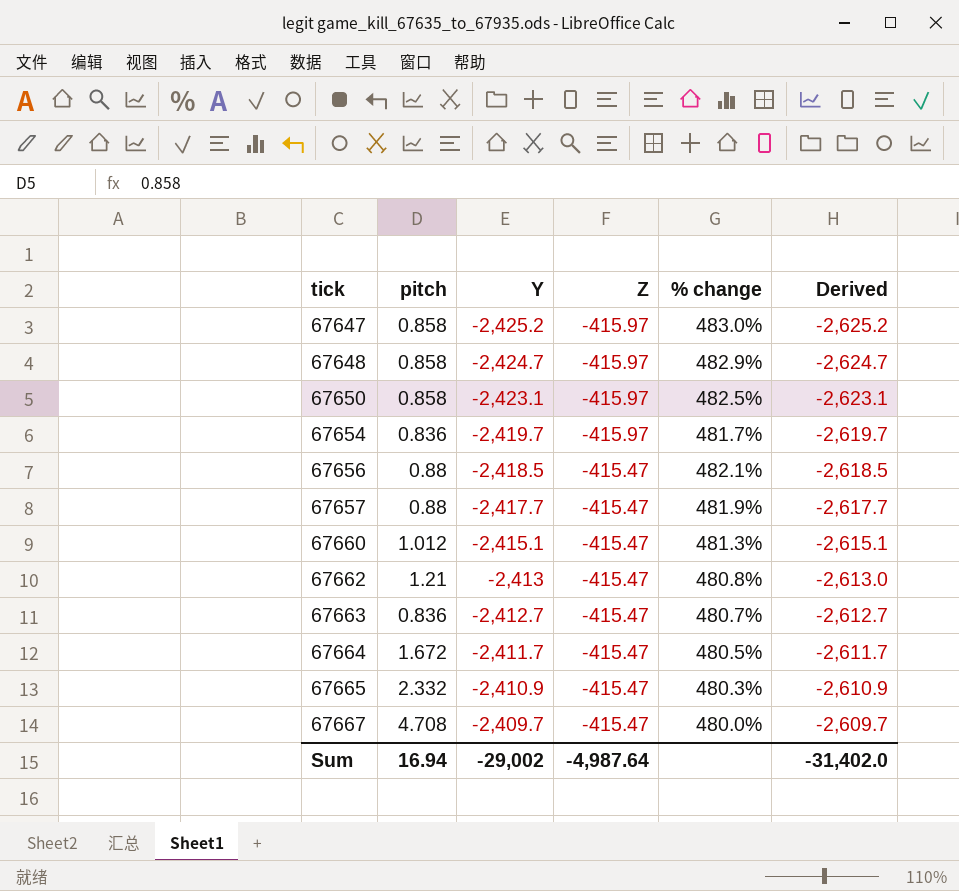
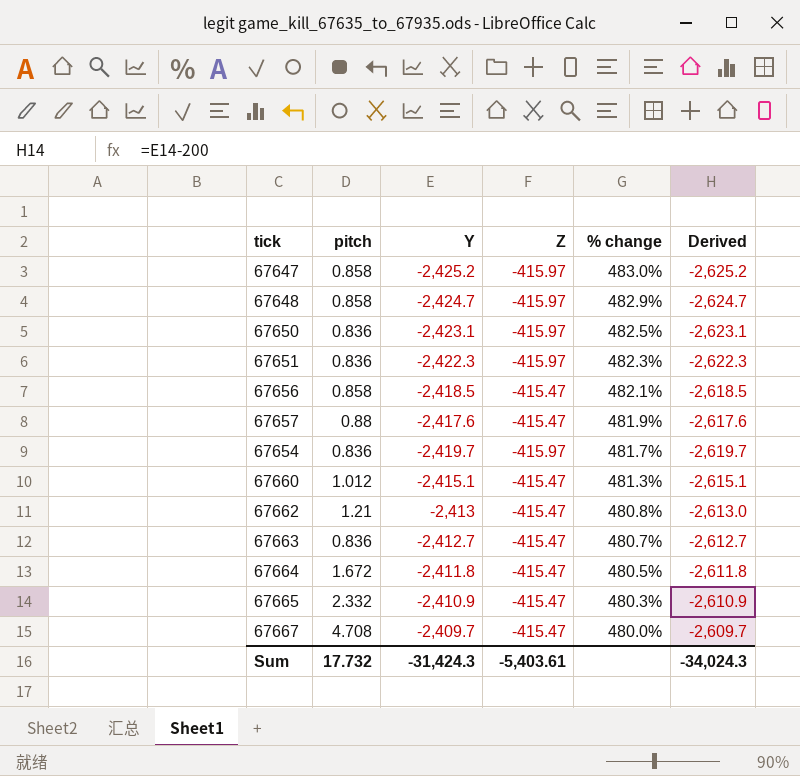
row order: tick ascending -> % change descending
67650 | pitch: 0.858 -> 0.836
row 67651: none -> 0.836 | -2,422.3 | -415.97 | 482.3% | -2,622.3
67656 | pitch: 0.88 -> 0.858
67657 | Y: -2,417.7 -> -2,417.6
67657 | Derived: -2,617.7 -> -2,617.6
67664 | Y: -2,411.7 -> -2,411.8
67664 | Derived: -2,611.7 -> -2,611.8
Sum | pitch: 16.94 -> 17.732
Sum | Y: -29,002 -> -31,424.3
Sum | Z: -4,987.64 -> -5,403.61
Sum | Derived: -31,402.0 -> -34,024.3

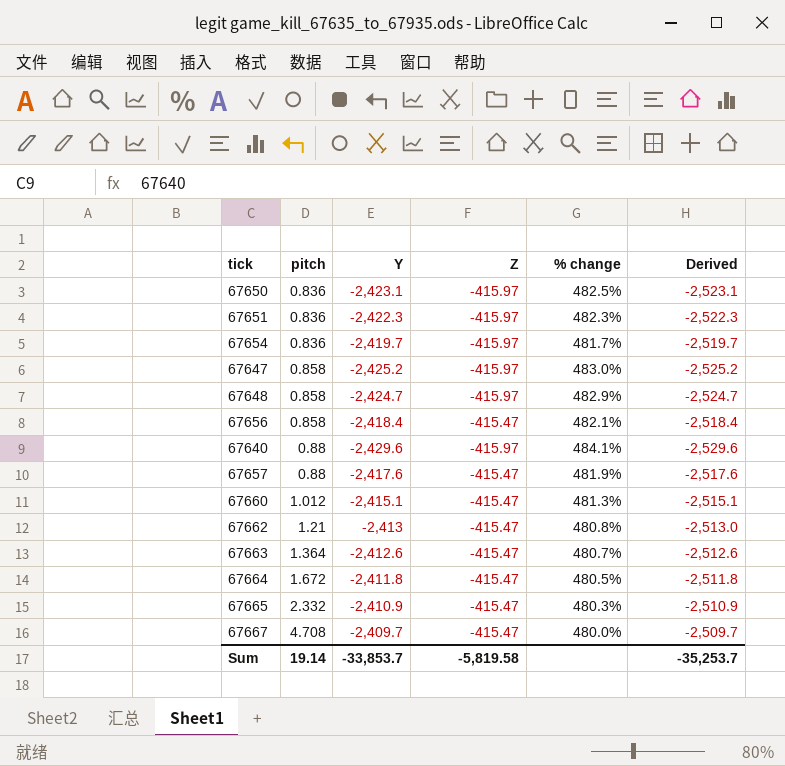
row order: % change descending -> pitch ascending
column Derived | formula: [Y] - 200 -> [Y] - 100
67656 | Y: -2,418.5 -> -2,418.4
row 67640: none -> 0.88 | -2,429.6 | -415.97 | 484.1% | -2,529.6
67663 | pitch: 0.836 -> 1.364
67663 | Y: -2,412.7 -> -2,412.6
Sum | pitch: 17.732 -> 19.14
Sum | Y: -31,424.3 -> -33,853.7
Sum | Z: -5,403.61 -> -5,819.58
Sum | Derived: -34,024.3 -> -35,253.7

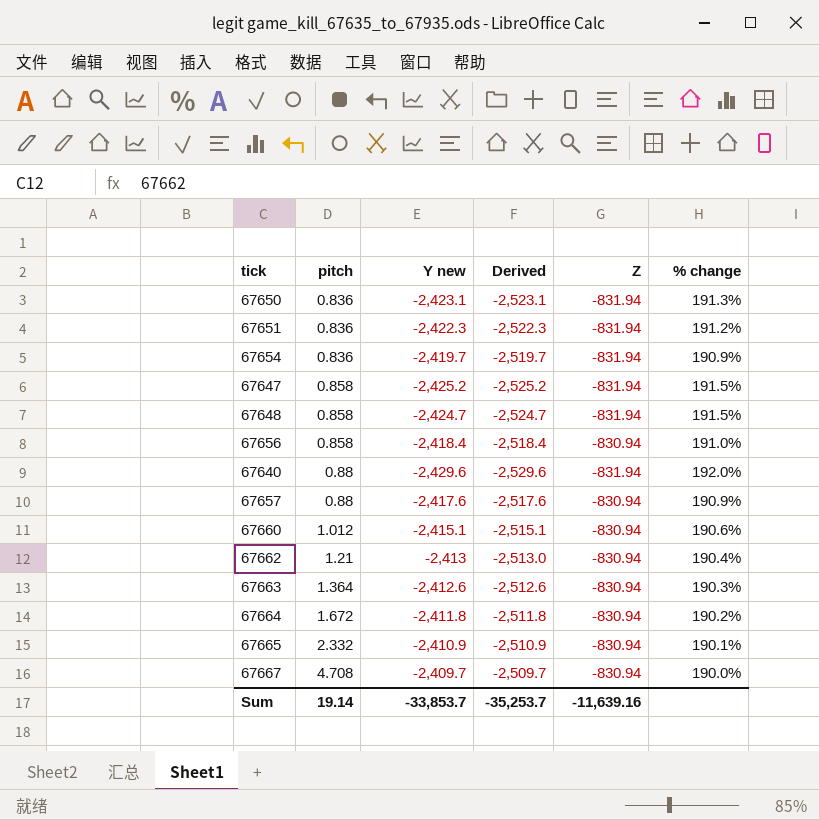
column name: Y -> Y new
column Derived | position: 6 -> 4
67650 | Z: -415.97 -> -831.94
67650 | % change: 482.5% -> 191.3%
67651 | Z: -415.97 -> -831.94
67651 | % change: 482.3% -> 191.2%
67654 | Z: -415.97 -> -831.94
67654 | % change: 481.7% -> 190.9%
67647 | Z: -415.97 -> -831.94
67647 | % change: 483.0% -> 191.5%
67648 | Z: -415.97 -> -831.94
67648 | % change: 482.9% -> 191.5%
67656 | Z: -415.47 -> -830.94
67656 | % change: 482.1% -> 191.0%
67640 | Z: -415.97 -> -831.94
67640 | % change: 484.1% -> 192.0%
67657 | Z: -415.47 -> -830.94
67657 | % change: 481.9% -> 190.9%
67660 | Z: -415.47 -> -830.94
67660 | % change: 481.3% -> 190.6%
67662 | Z: -415.47 -> -830.94
67662 | % change: 480.8% -> 190.4%
67663 | Z: -415.47 -> -830.94
67663 | % change: 480.7% -> 190.3%
67664 | Z: -415.47 -> -830.94
67664 | % change: 480.5% -> 190.2%
67665 | Z: -415.47 -> -830.94
67665 | % change: 480.3% -> 190.1%
67667 | Z: -415.47 -> -830.94
67667 | % change: 480.0% -> 190.0%
Sum | Z: -5,819.58 -> -11,639.16

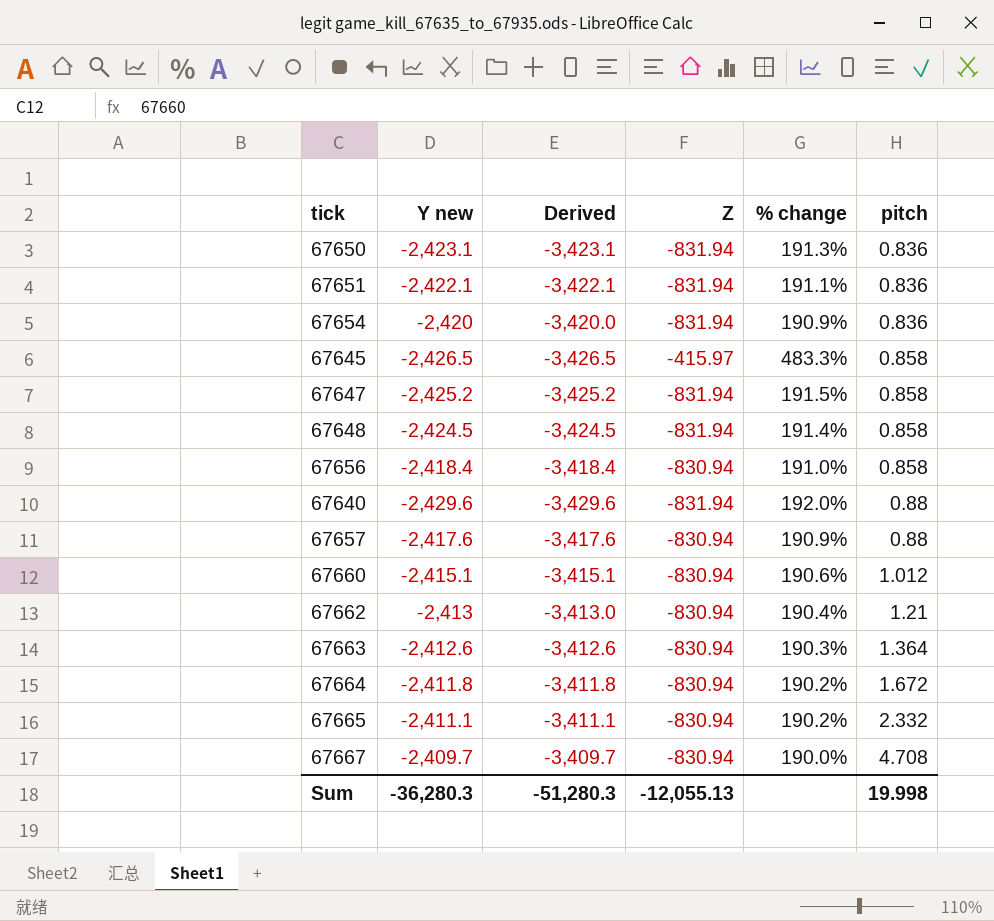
column Derived | formula: [Y new] - 100 -> [Y new] - 1000
column pitch | position: 2 -> 6
67651 | Y new: -2,422.3 -> -2,422.1
67651 | % change: 191.2% -> 191.1%
67654 | Y new: -2,419.7 -> -2,420
row 67645: none -> -2,426.5 | -3,426.5 | -415.97 | 483.3% | 0.858
67648 | Y new: -2,424.7 -> -2,424.5
67648 | % change: 191.5% -> 191.4%
67665 | Y new: -2,410.9 -> -2,411.1
67665 | % change: 190.1% -> 190.2%
Sum | Y new: -33,853.7 -> -36,280.3
Sum | Derived: -35,253.7 -> -51,280.3
Sum | Z: -11,639.16 -> -12,055.13
Sum | pitch: 19.14 -> 19.998

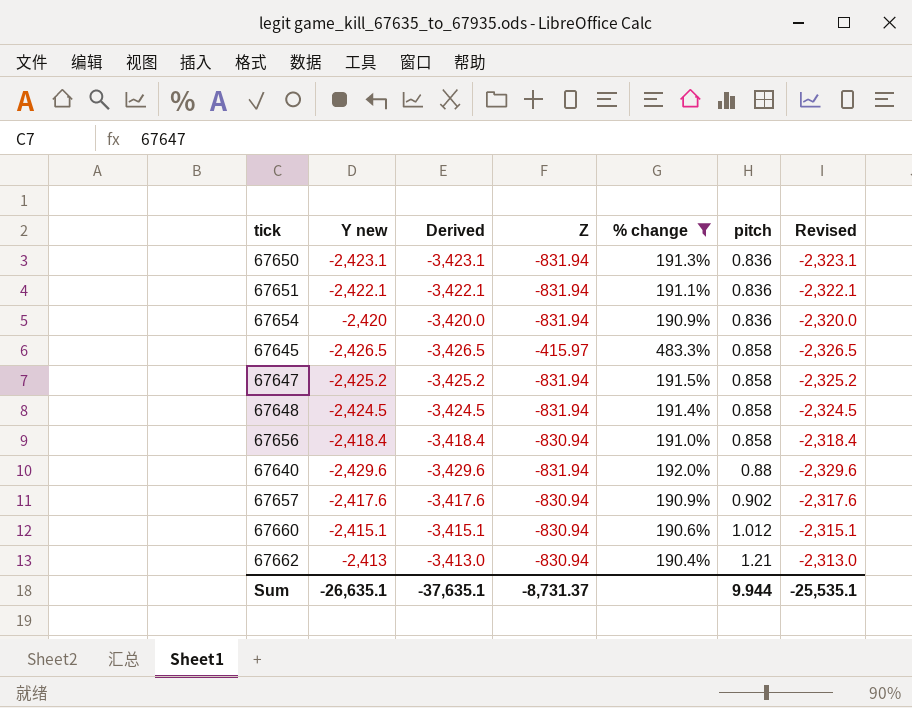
filter: none -> % change >= 190.4%
column Revised | formula: none -> [Y new] + 100
67657 | pitch: 0.88 -> 0.902
Sum | Y new: -36,280.3 -> -26,635.1
Sum | Derived: -51,280.3 -> -37,635.1
Sum | Z: -12,055.13 -> -8,731.37
Sum | pitch: 19.998 -> 9.944

